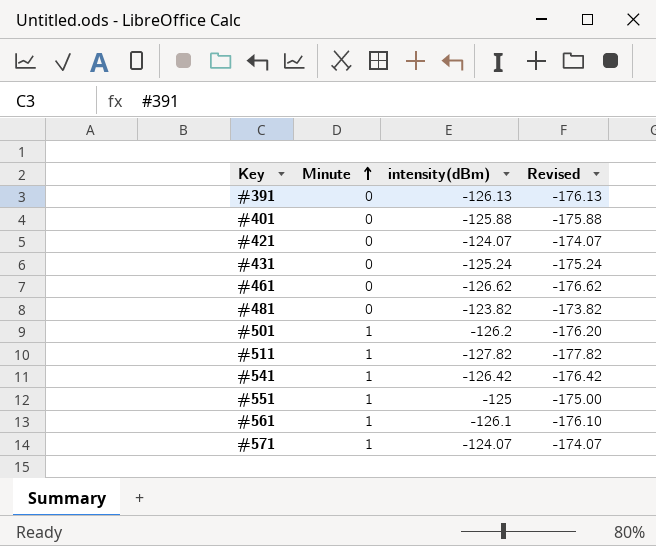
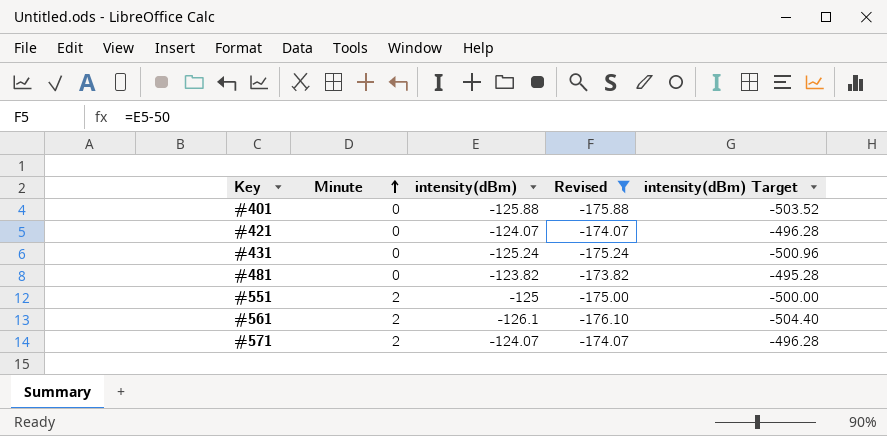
filter: none -> Revised >= -176.10
column intensity(dBm) Target | formula: none -> [intensity(dBm)] * 4
#551 | Minute: 1 -> 2
#561 | Minute: 1 -> 2
#571 | Minute: 1 -> 2

